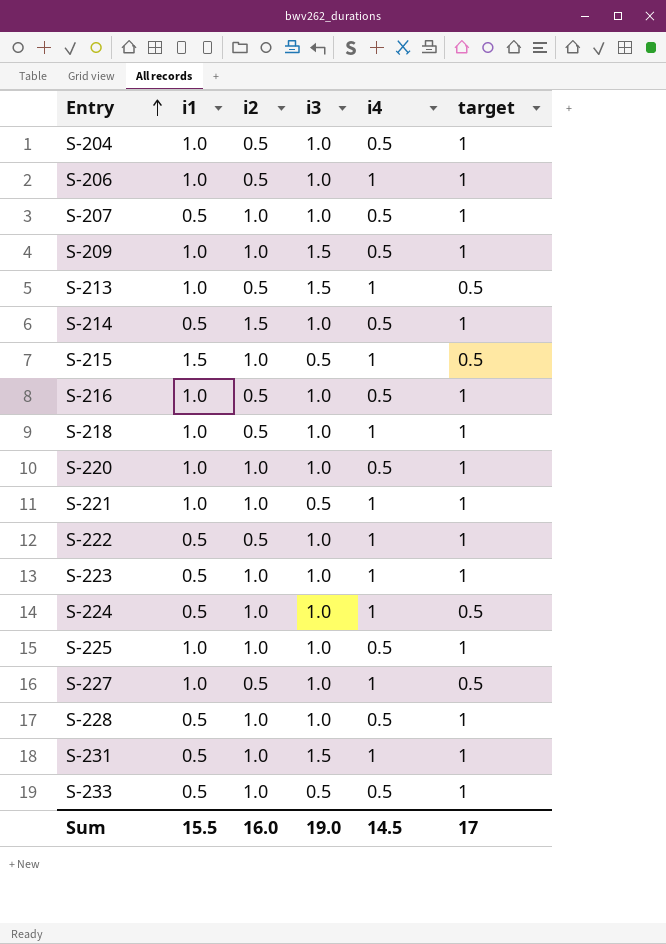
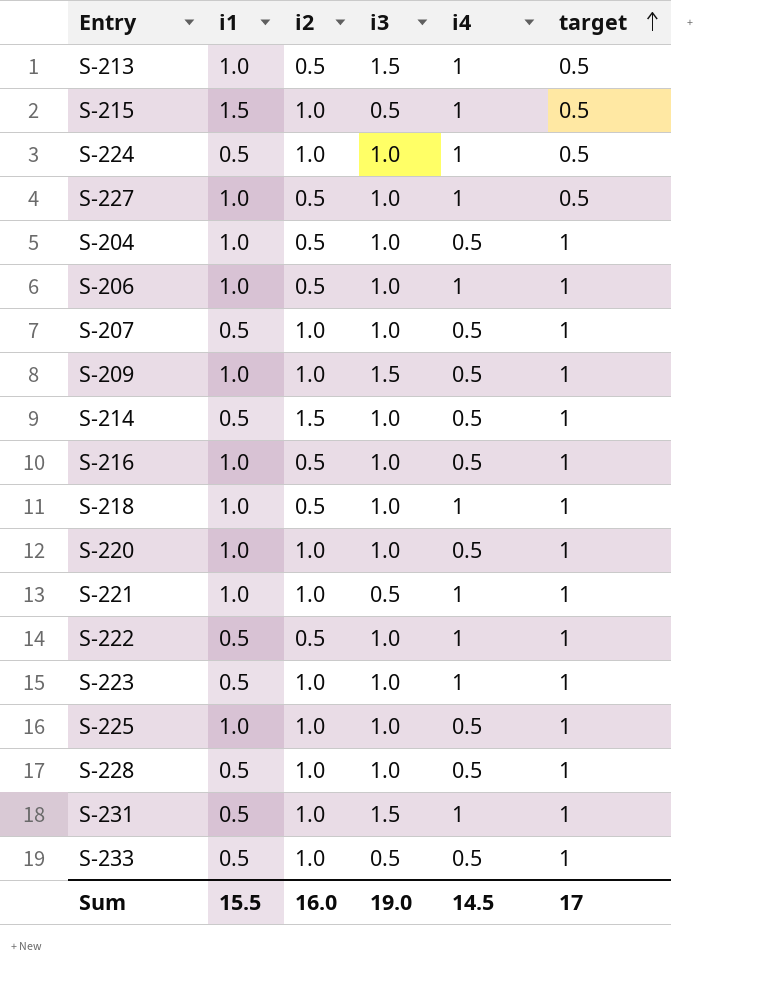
row order: Entry ascending -> target ascending

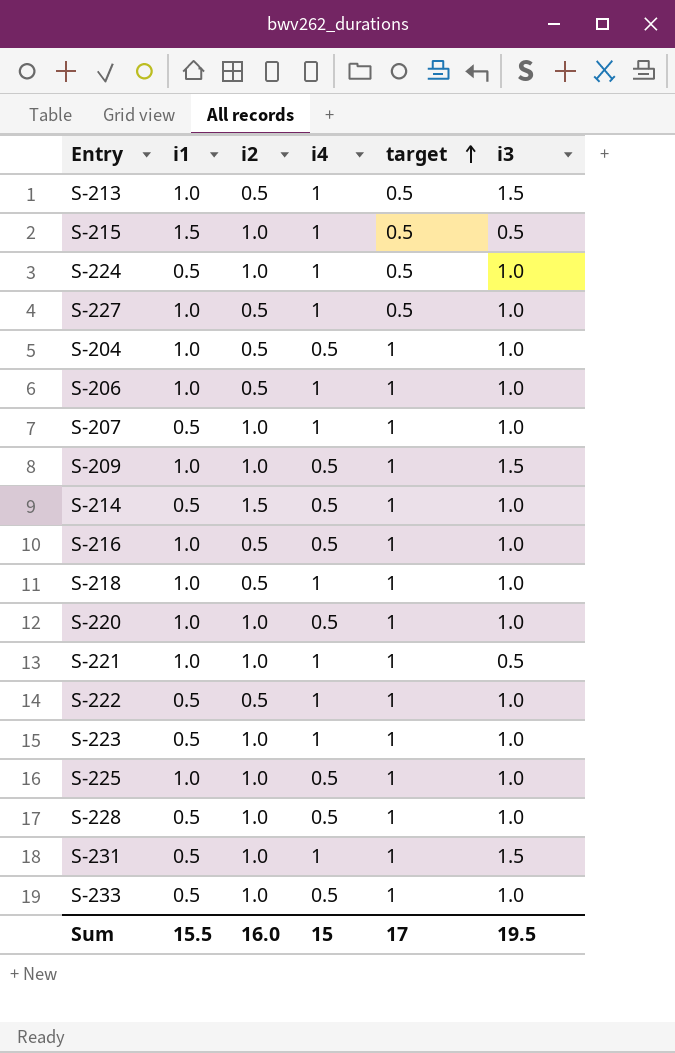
column i3 | position: 4 -> 6
S-207 | i4: 0.5 -> 1
S-233 | i3: 0.5 -> 1.0
Sum | i4: 14.5 -> 15
Sum | i3: 19.0 -> 19.5

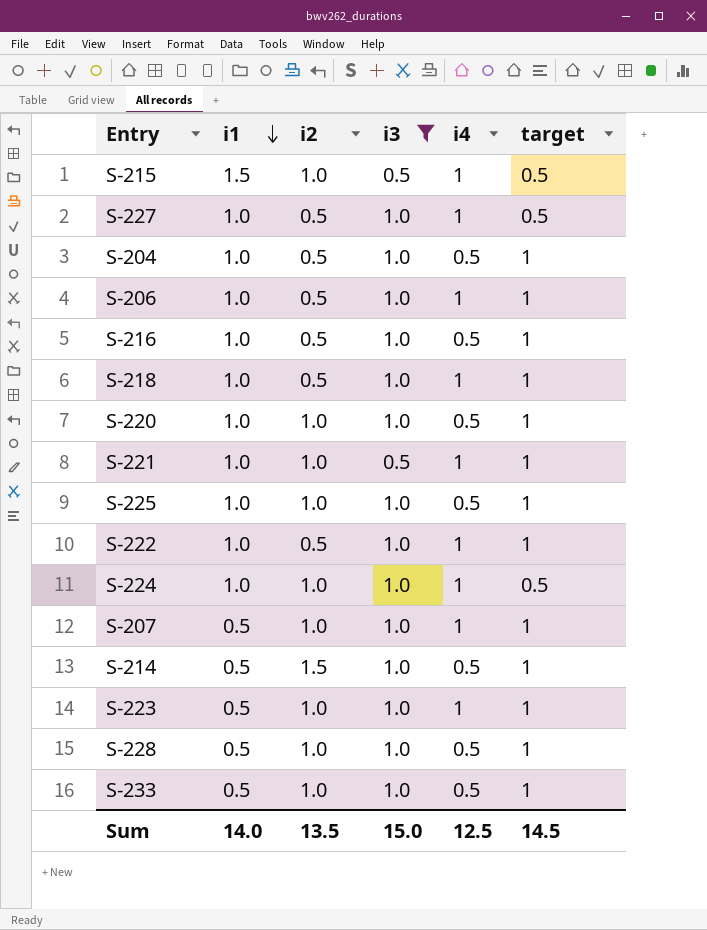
filter: none -> i3 != 1.5
row order: target ascending -> i1 descending
column i3 | position: 6 -> 4
S-222 | i1: 0.5 -> 1.0
S-224 | i1: 0.5 -> 1.0
Sum | i1: 15.5 -> 14.0
Sum | i2: 16.0 -> 13.5
Sum | i3: 19.5 -> 15.0
Sum | i4: 15 -> 12.5
Sum | target: 17 -> 14.5

